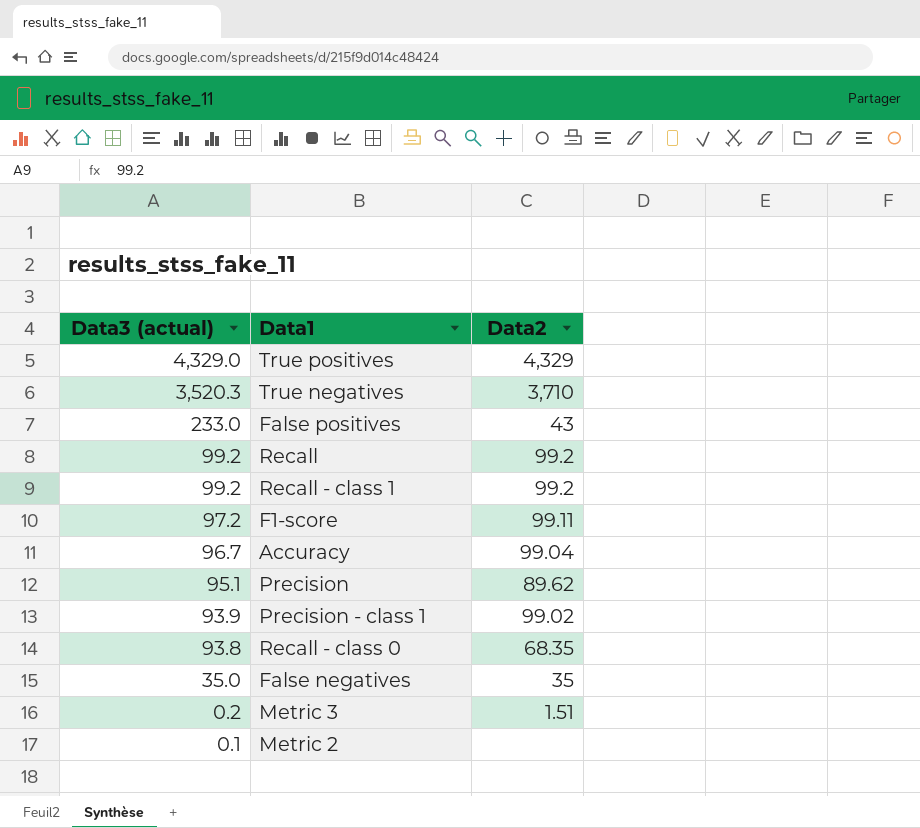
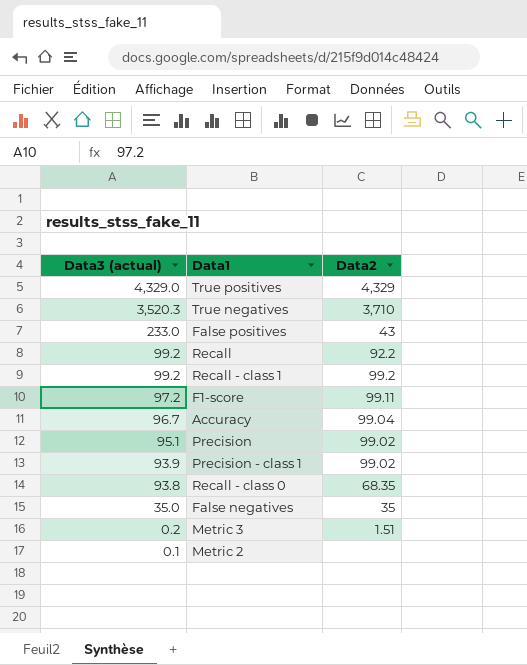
Recall | Data2: 99.2 -> 92.2
Precision | Data2: 89.62 -> 99.02

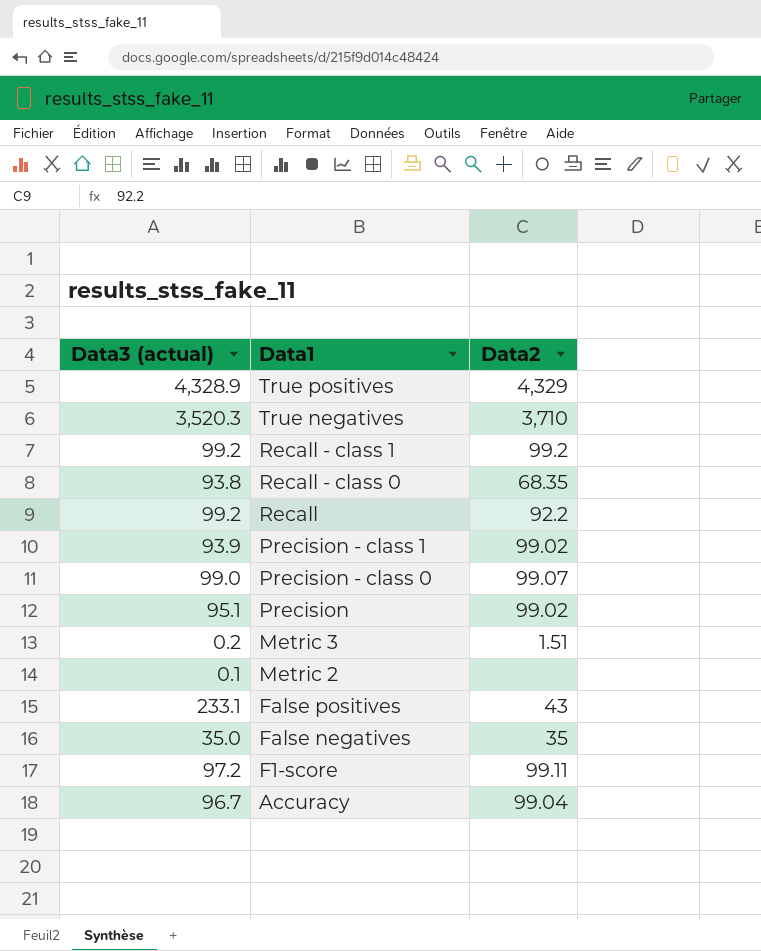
row order: Data3 (actual) descending -> Data1 descending
True positives | Data3 (actual): 4,329.0 -> 4,328.9
row Precision - class 0: none -> 99.0 | 99.07
False positives | Data3 (actual): 233.0 -> 233.1

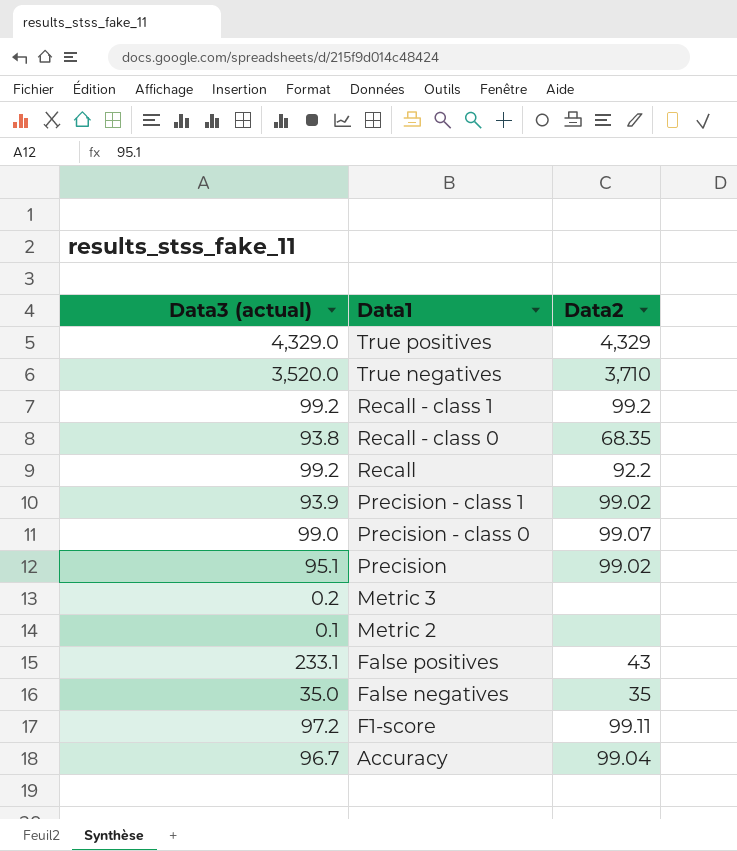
True positives | Data3 (actual): 4,328.9 -> 4,329.0
True negatives | Data3 (actual): 3,520.3 -> 3,520.0
Metric 3 | Data2: 1.51 -> none

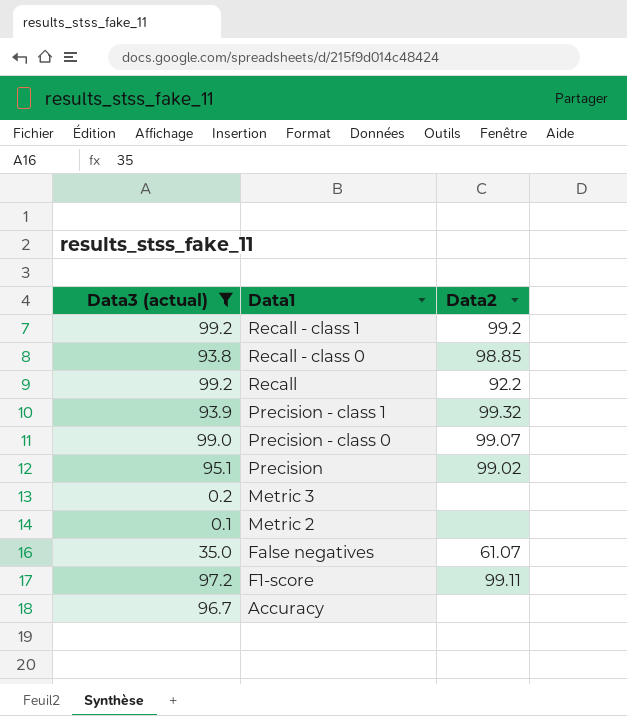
filter: none -> Data3 (actual) <= 99.2
Recall - class 0 | Data2: 68.35 -> 98.85
Precision - class 1 | Data2: 99.02 -> 99.32
False negatives | Data2: 35 -> 61.07
Accuracy | Data2: 99.04 -> none

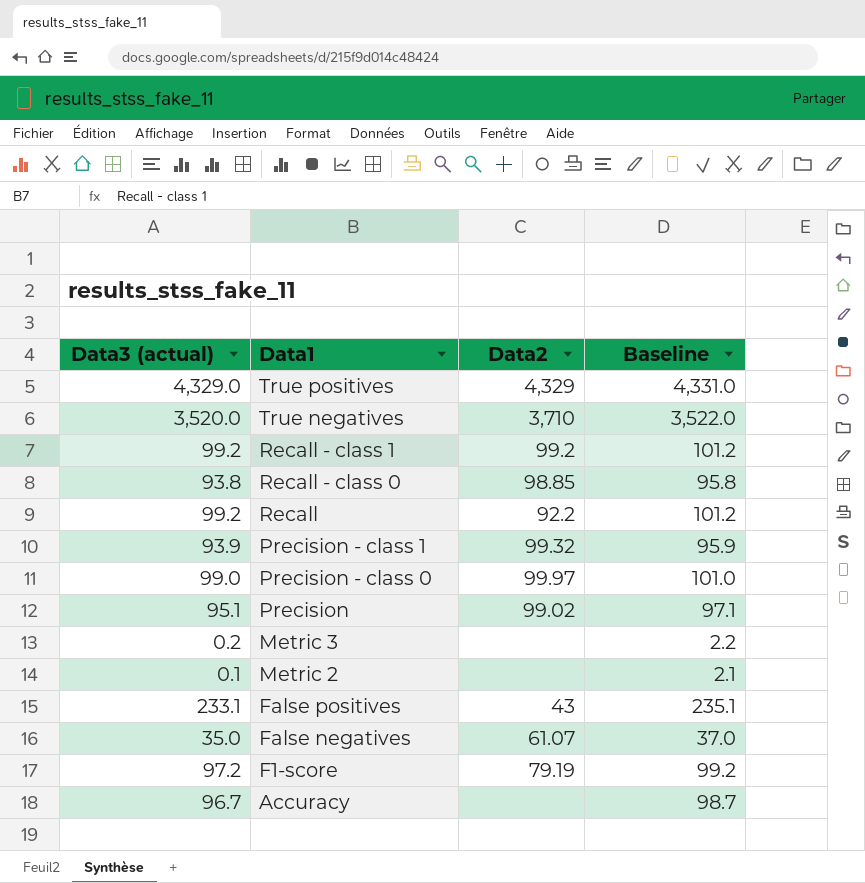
filter: Data3 (actual) <= 99.2 -> none
column Baseline | formula: none -> [Data3 (actual)] + 2
Precision - class 0 | Data2: 99.07 -> 99.97
F1-score | Data2: 99.11 -> 79.19

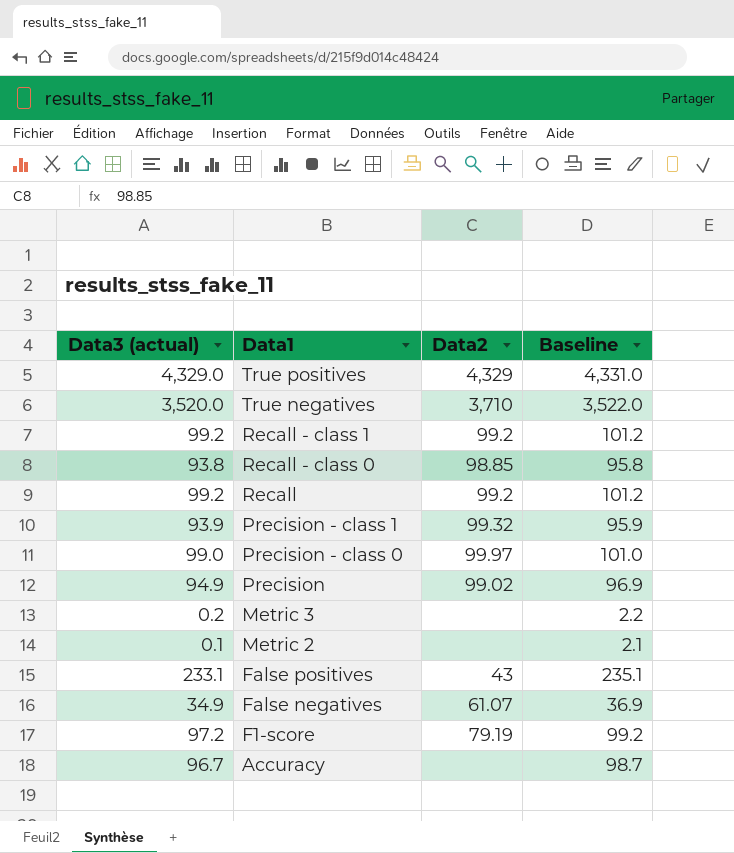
Recall | Data2: 92.2 -> 99.2
Precision | Data3 (actual): 95.1 -> 94.9
Precision | Baseline: 97.1 -> 96.9
False negatives | Data3 (actual): 35.0 -> 34.9
False negatives | Baseline: 37.0 -> 36.9

